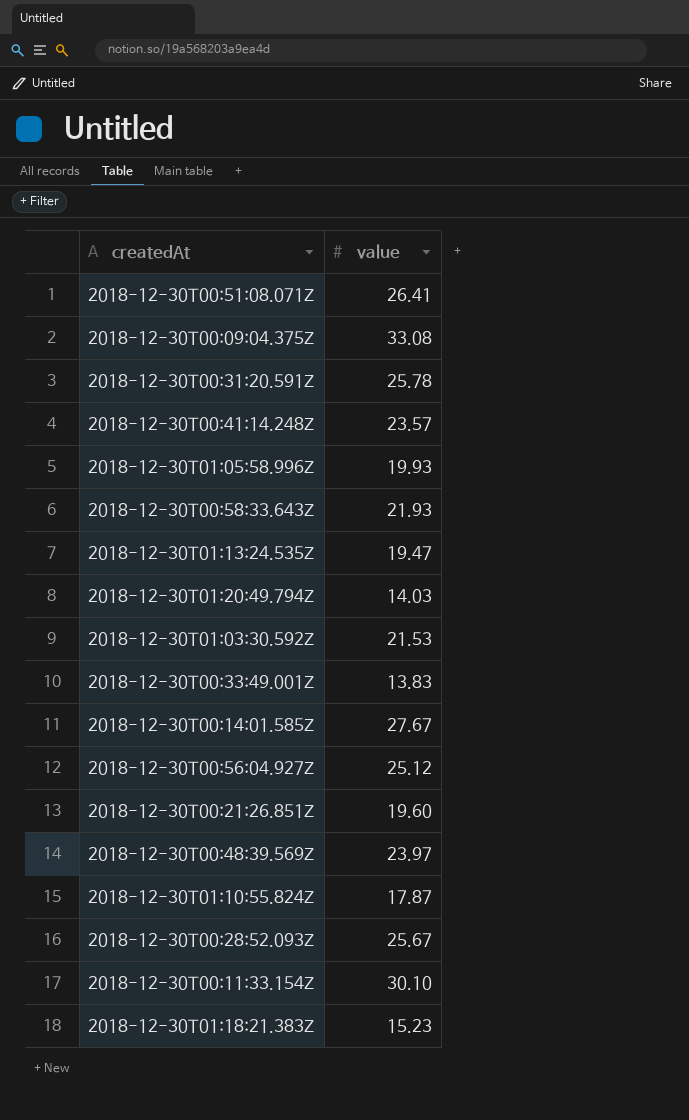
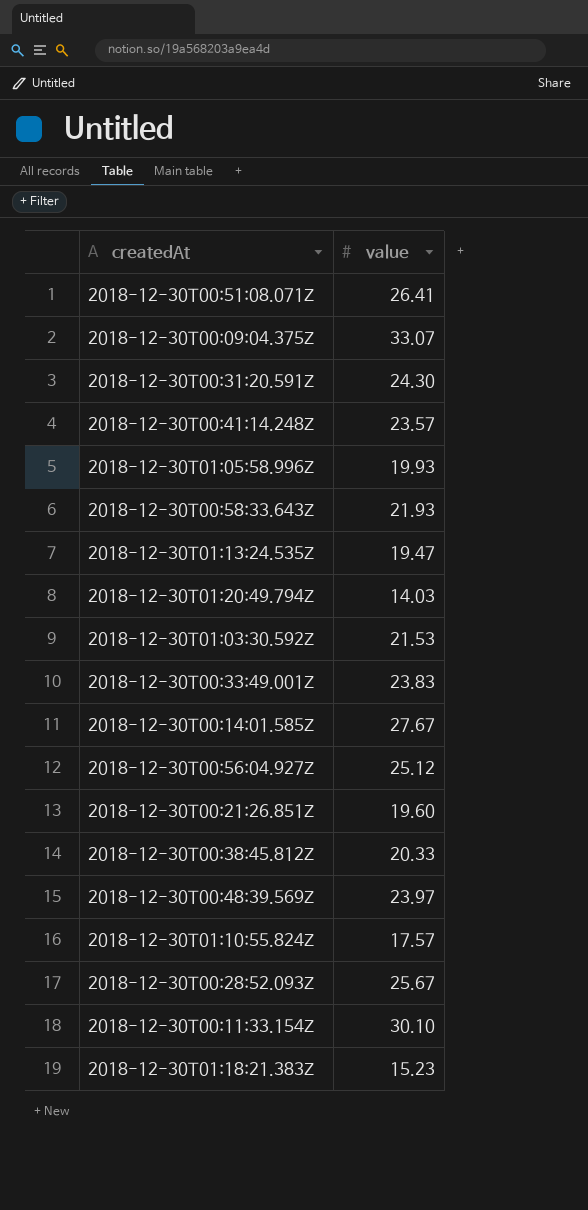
2018-12-30T00:09:04.375Z | value: 33.08 -> 33.07
2018-12-30T00:31:20.591Z | value: 25.78 -> 24.30
2018-12-30T00:33:49.001Z | value: 13.83 -> 23.83
row 2018-12-30T00:38:45.812Z: none -> 20.33
2018-12-30T01:10:55.824Z | value: 17.87 -> 17.57

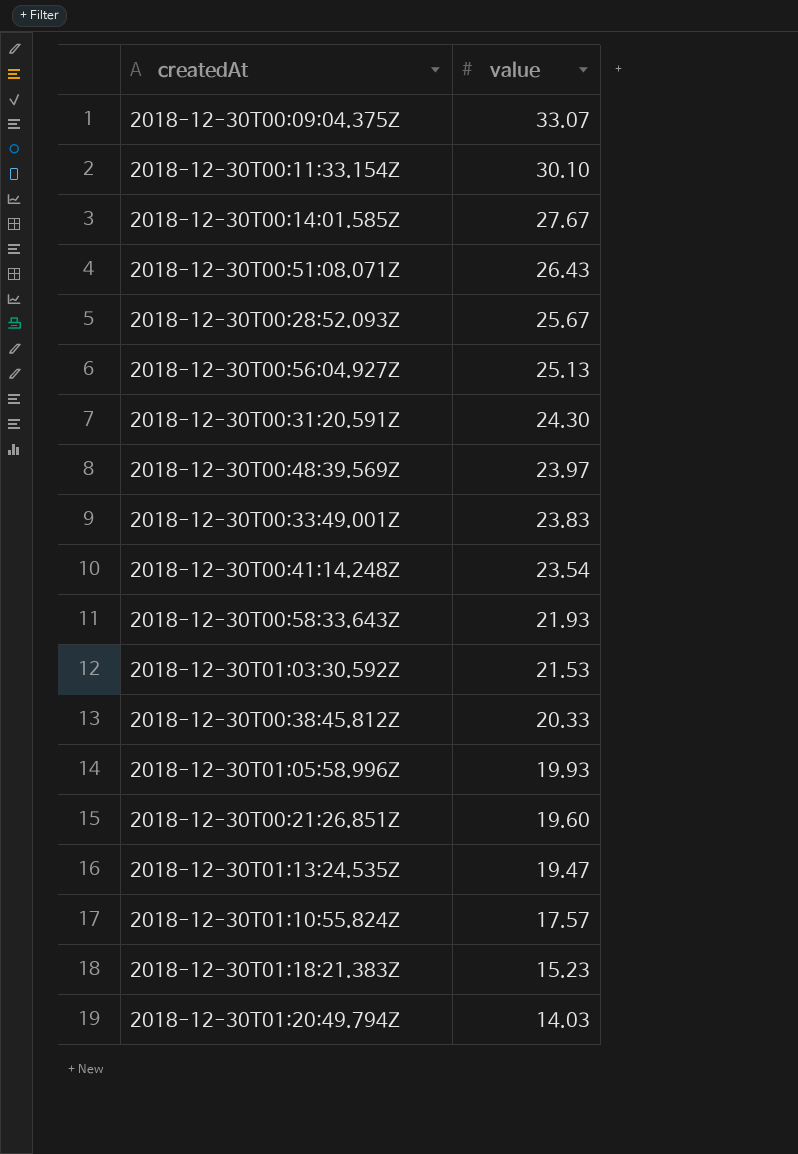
row order: none -> value descending
2018-12-30T00:51:08.071Z | value: 26.41 -> 26.43
2018-12-30T00:56:04.927Z | value: 25.12 -> 25.13
2018-12-30T00:41:14.248Z | value: 23.57 -> 23.54

